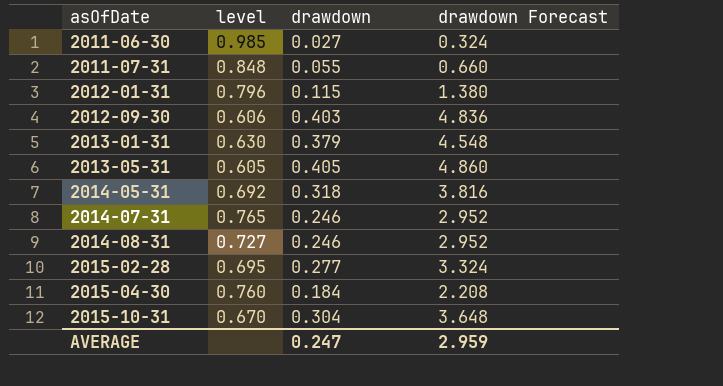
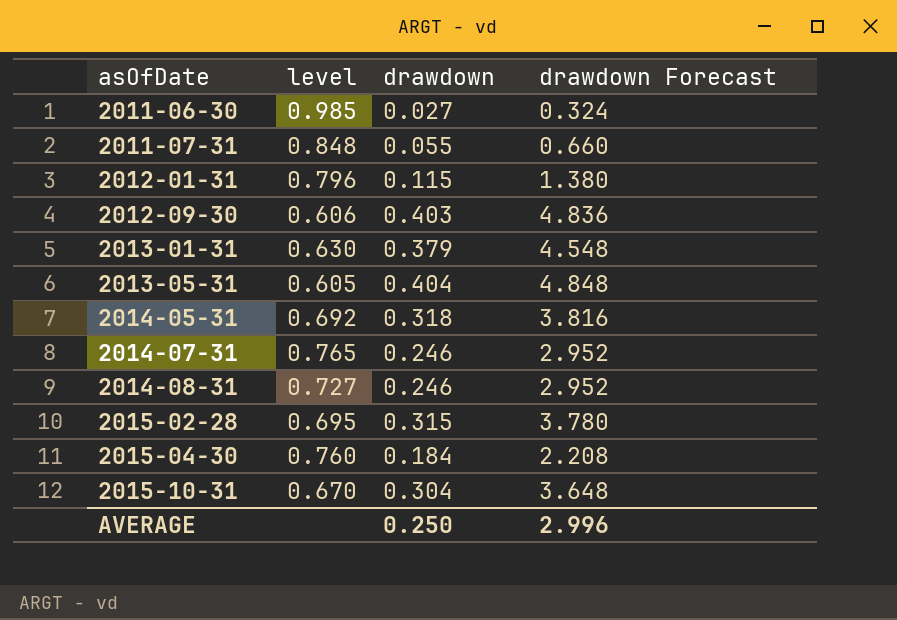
2013-05-31 | drawdown: 0.405 -> 0.404
2013-05-31 | drawdown Forecast: 4.860 -> 4.848
2015-02-28 | drawdown: 0.277 -> 0.315
2015-02-28 | drawdown Forecast: 3.324 -> 3.780
AVERAGE | drawdown: 0.247 -> 0.250
AVERAGE | drawdown Forecast: 2.959 -> 2.996

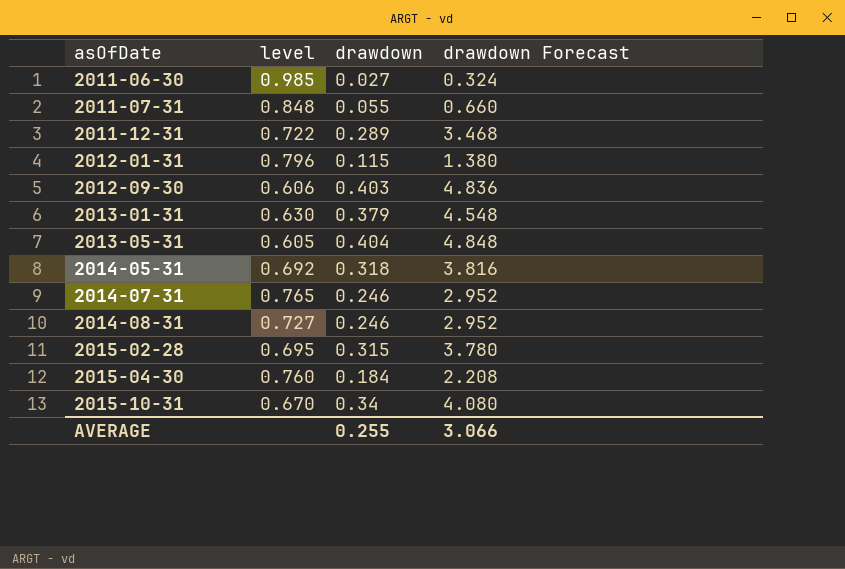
row 2011-12-31: none -> 0.722 | 0.289 | 3.468
2015-10-31 | drawdown: 0.304 -> 0.34
2015-10-31 | drawdown Forecast: 3.648 -> 4.080
AVERAGE | drawdown: 0.250 -> 0.255
AVERAGE | drawdown Forecast: 2.996 -> 3.066

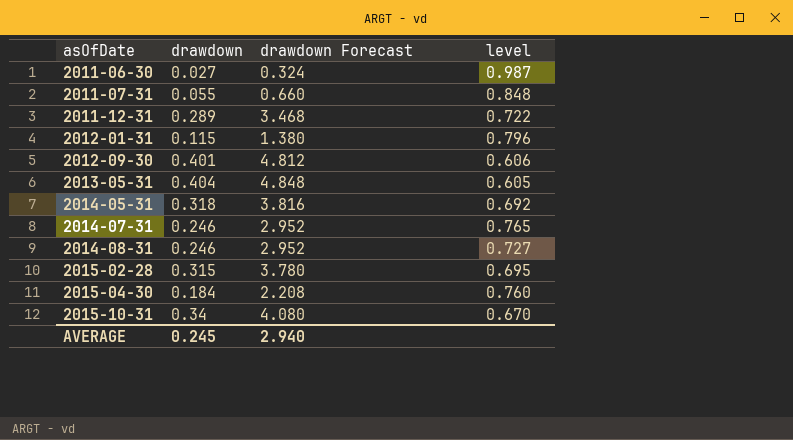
column level | position: 2 -> 4
row 2013-01-31: 0.630 | 0.379 | 4.548 -> none
2011-06-30 | level: 0.985 -> 0.987
2012-09-30 | drawdown: 0.403 -> 0.401
2012-09-30 | drawdown Forecast: 4.836 -> 4.812
AVERAGE | drawdown: 0.255 -> 0.245
AVERAGE | drawdown Forecast: 3.066 -> 2.940

